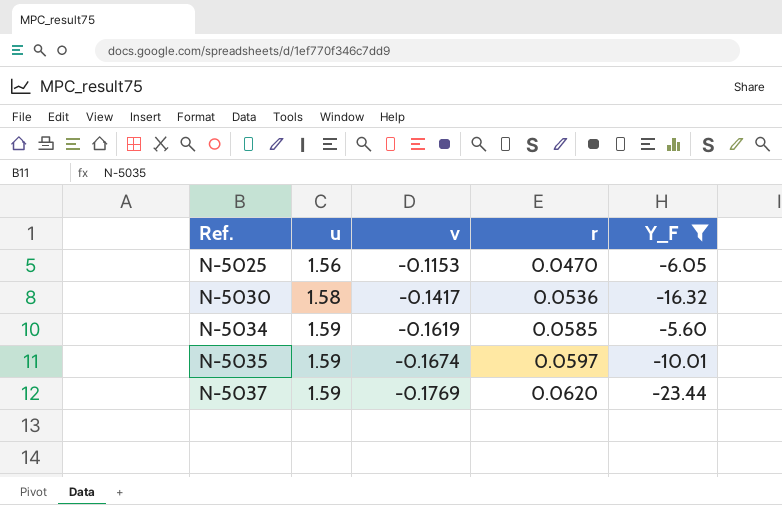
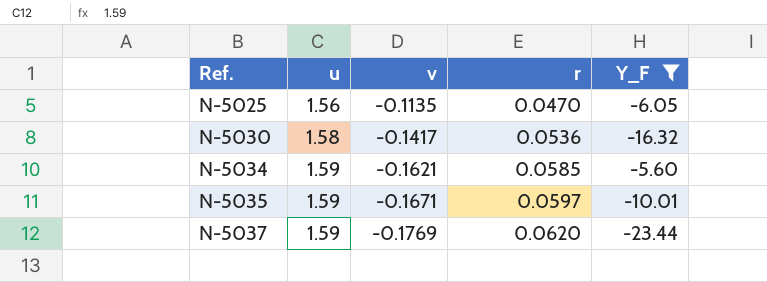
N-5025 | v: -0.1153 -> -0.1135
N-5034 | v: -0.1619 -> -0.1621
N-5035 | v: -0.1674 -> -0.1671

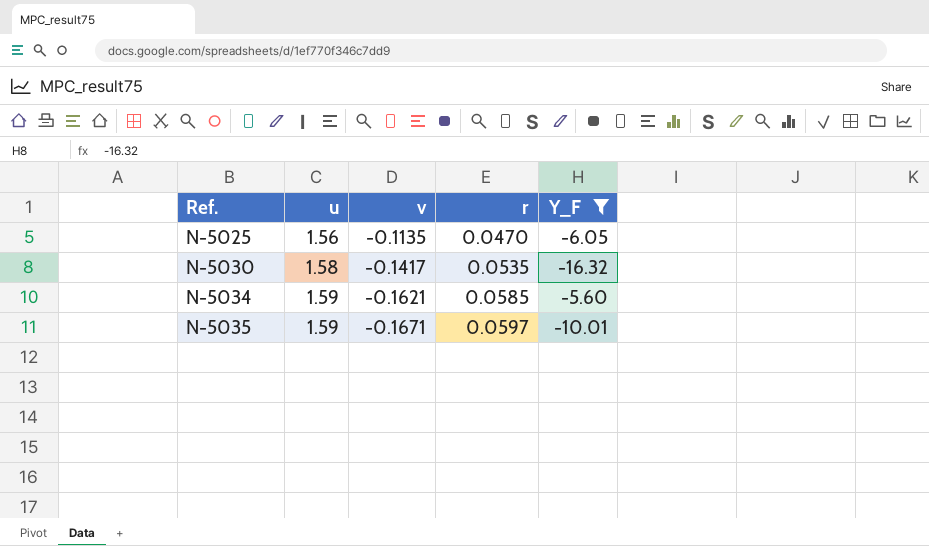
row N-5037: 1.59 | -0.1769 | 0.0620 | -23.44 -> none
N-5030 | r: 0.0536 -> 0.0535

